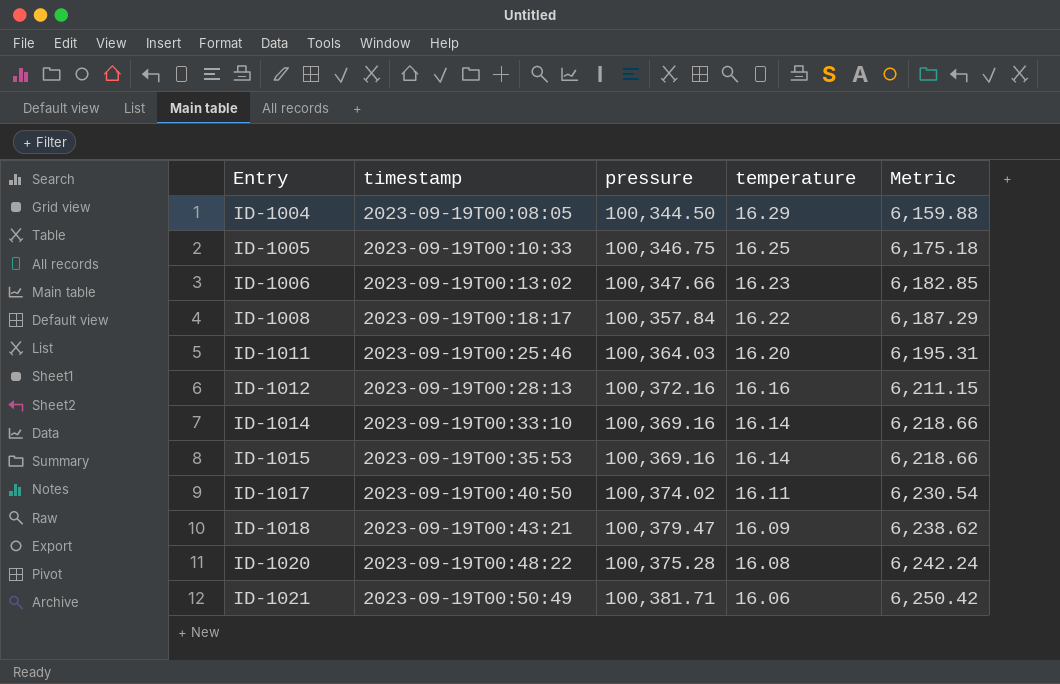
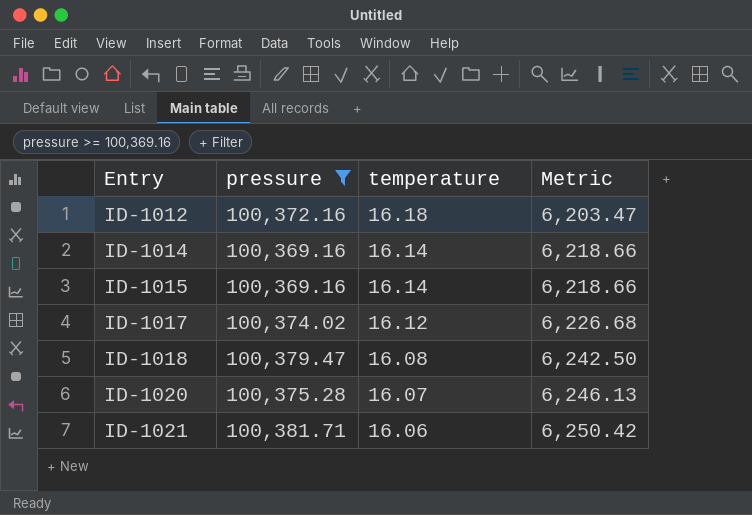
filter: none -> pressure >= 100,369.16
column timestamp | position: 2 -> none
ID-1012 | temperature: 16.16 -> 16.18
ID-1012 | Metric: 6,211.15 -> 6,203.47
ID-1017 | temperature: 16.11 -> 16.12
ID-1017 | Metric: 6,230.54 -> 6,226.68
ID-1018 | temperature: 16.09 -> 16.08
ID-1018 | Metric: 6,238.62 -> 6,242.50
ID-1020 | temperature: 16.08 -> 16.07
ID-1020 | Metric: 6,242.24 -> 6,246.13

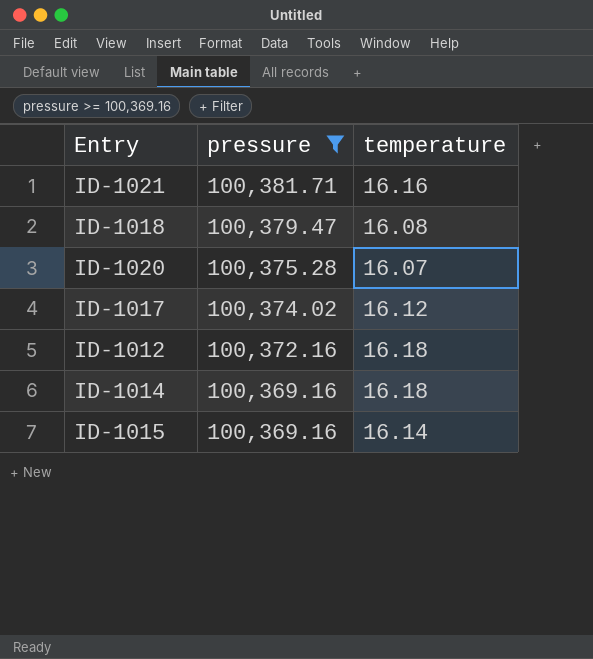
row order: Entry ascending -> pressure descending
column Metric | formula: [pressure] / [temperature] -> none
ID-1021 | temperature: 16.06 -> 16.16
ID-1014 | temperature: 16.14 -> 16.18

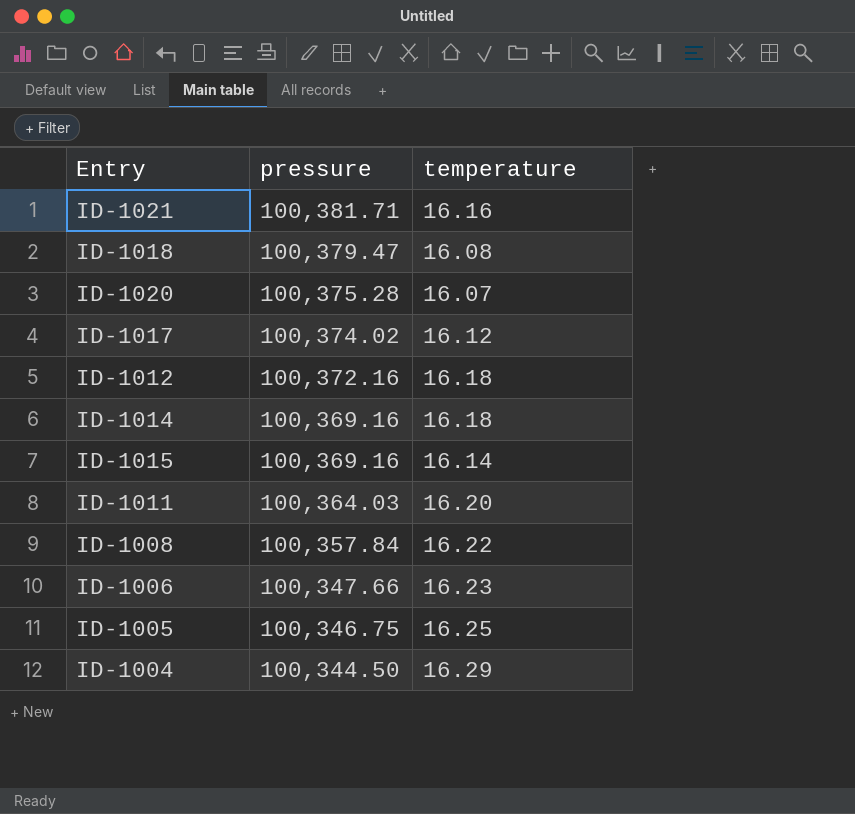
filter: pressure >= 100,369.16 -> none

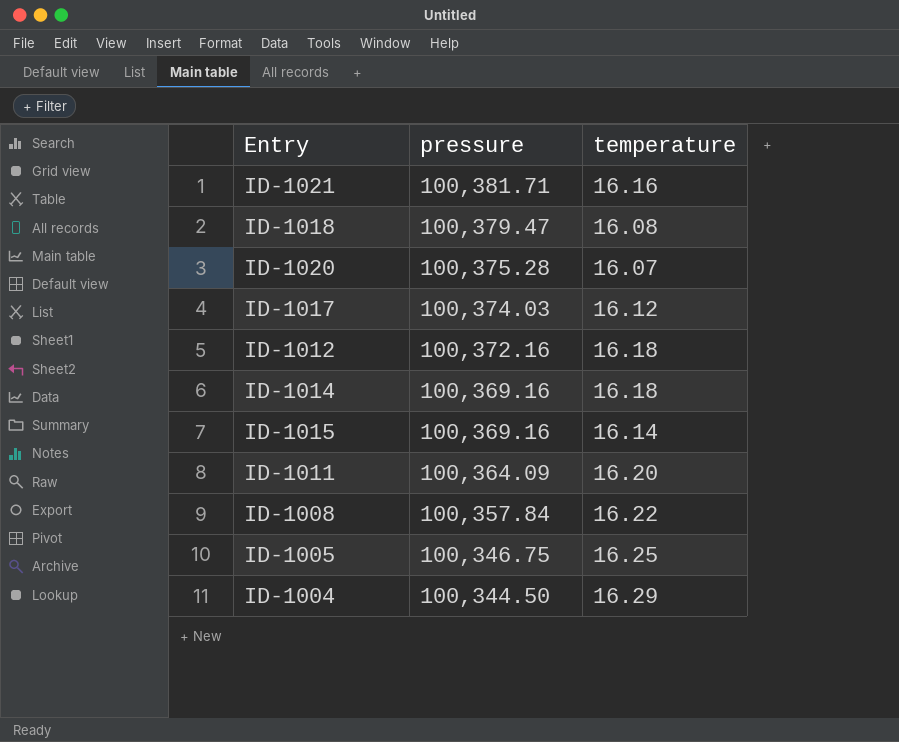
row ID-1006: 100,347.66 | 16.23 -> none
ID-1017 | pressure: 100,374.02 -> 100,374.03
ID-1011 | pressure: 100,364.03 -> 100,364.09

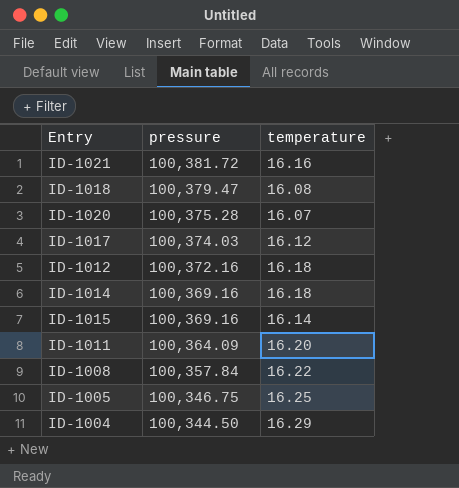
ID-1021 | pressure: 100,381.71 -> 100,381.72

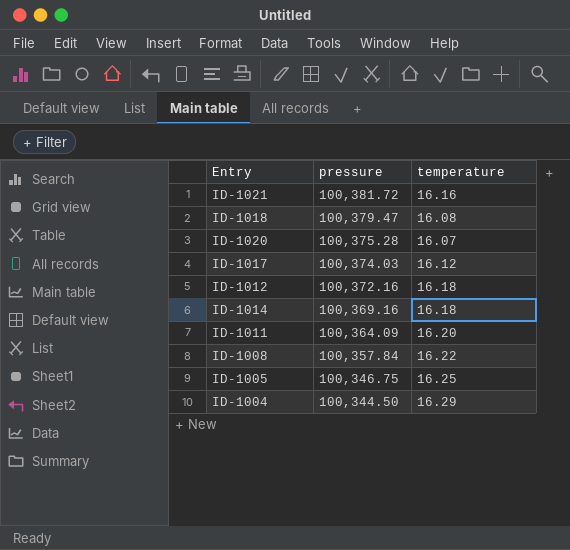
row ID-1015: 100,369.16 | 16.14 -> none

